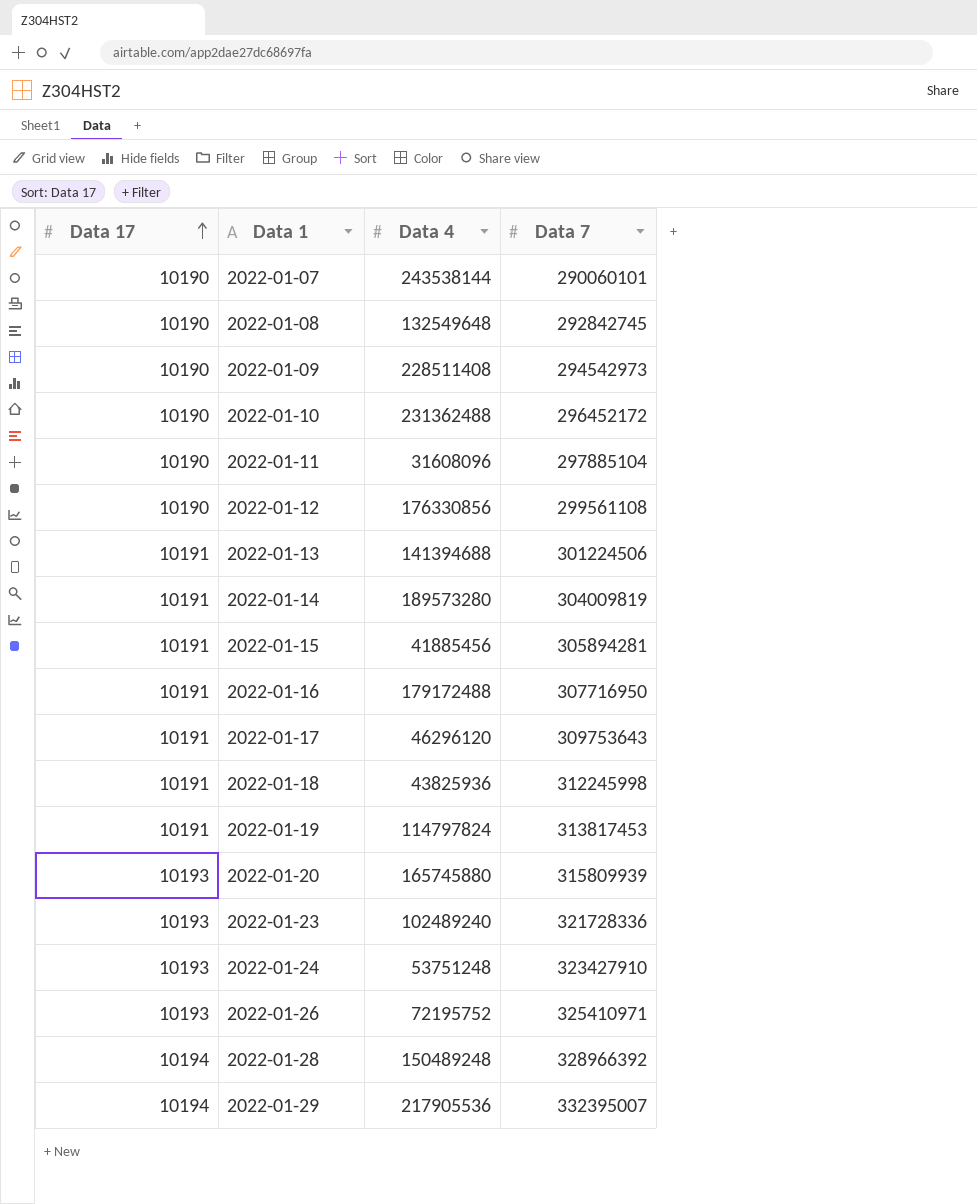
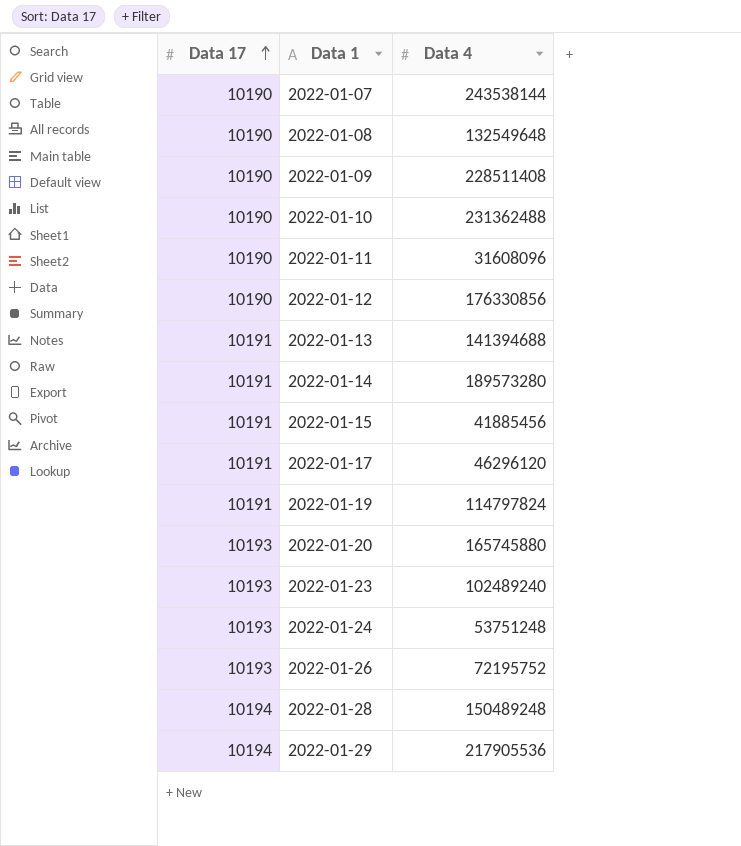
column Data 7 | position: 4 -> none
row 2022-01-16: 10191 | 179172488 | 307716950 -> none
row 2022-01-18: 10191 | 43825936 | 312245998 -> none

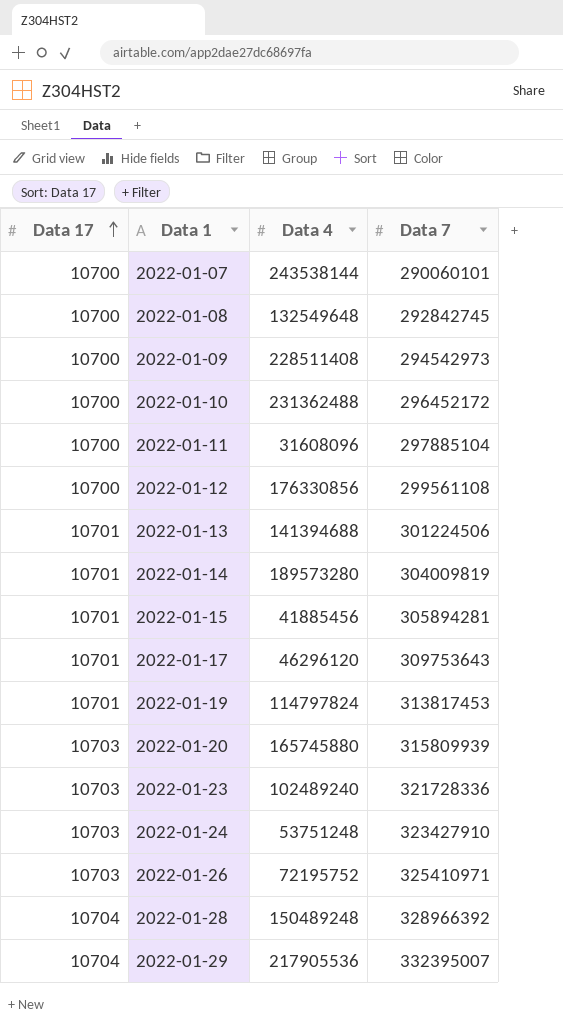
column Data 7 | position: none -> 4
2022-01-07 | Data 17: 10190 -> 10700
2022-01-08 | Data 17: 10190 -> 10700
2022-01-09 | Data 17: 10190 -> 10700
2022-01-10 | Data 17: 10190 -> 10700
2022-01-11 | Data 17: 10190 -> 10700
2022-01-12 | Data 17: 10190 -> 10700
2022-01-13 | Data 17: 10191 -> 10701
2022-01-14 | Data 17: 10191 -> 10701
2022-01-15 | Data 17: 10191 -> 10701
2022-01-17 | Data 17: 10191 -> 10701
2022-01-19 | Data 17: 10191 -> 10701
2022-01-20 | Data 17: 10193 -> 10703
2022-01-23 | Data 17: 10193 -> 10703
2022-01-24 | Data 17: 10193 -> 10703
2022-01-26 | Data 17: 10193 -> 10703
2022-01-28 | Data 17: 10194 -> 10704
2022-01-29 | Data 17: 10194 -> 10704

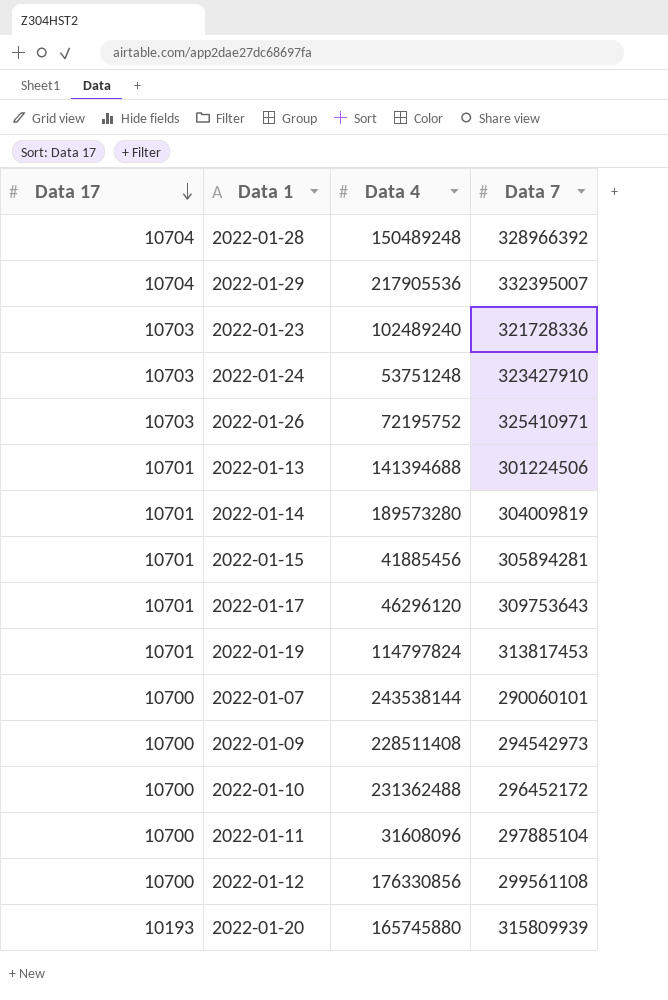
row order: Data 17 ascending -> Data 17 descending
row 2022-01-08: 10700 | 132549648 | 292842745 -> none
2022-01-20 | Data 17: 10703 -> 10193

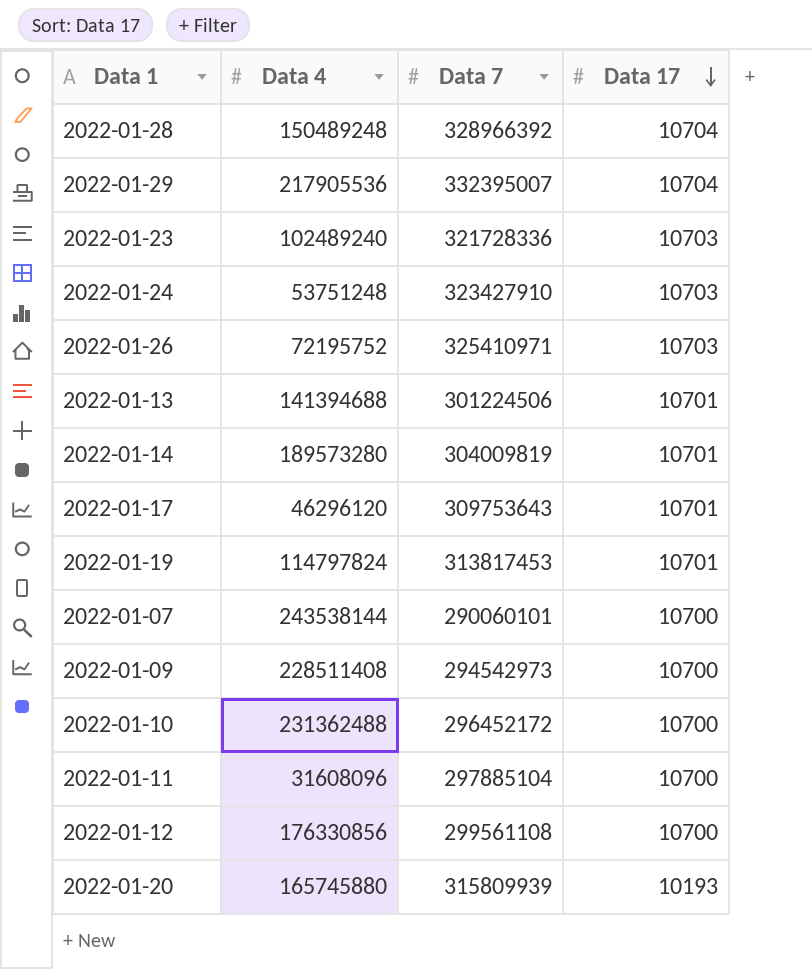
column Data 17 | position: 1 -> 4
row 2022-01-15: 10701 | 41885456 | 305894281 -> none

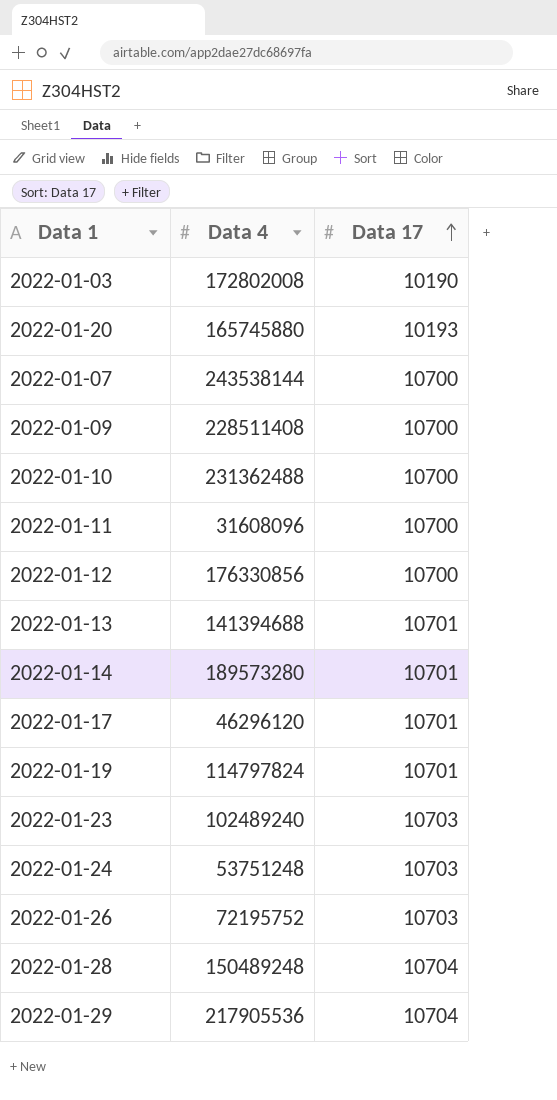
row order: Data 17 descending -> Data 17 ascending
column Data 7 | position: 3 -> none
row 2022-01-03: none -> 172802008 | 10190

